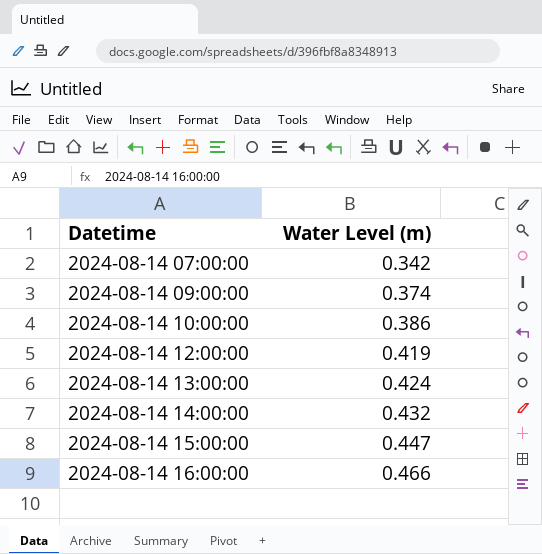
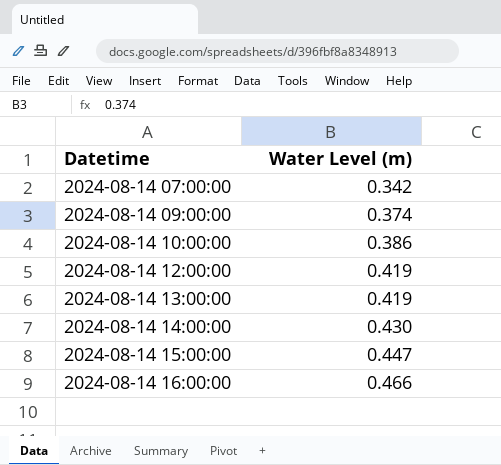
2024-08-14 13:00:00 | Water Level (m): 0.424 -> 0.419
2024-08-14 14:00:00 | Water Level (m): 0.432 -> 0.430

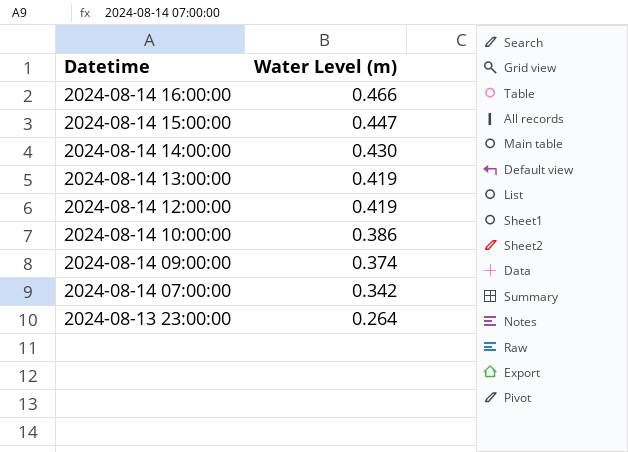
row order: Datetime ascending -> Datetime descending
row 2024-08-13 23:00:00: none -> 0.264

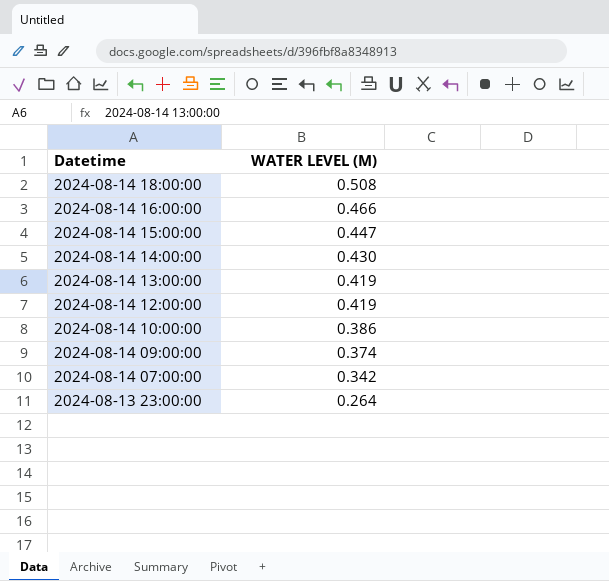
column name: Water Level (m) -> WATER LEVEL (M)
row 2024-08-14 18:00:00: none -> 0.508

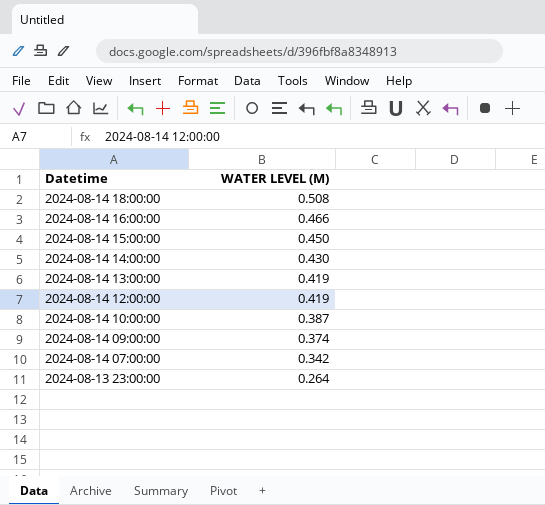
2024-08-14 15:00:00 | WATER LEVEL (M): 0.447 -> 0.450
2024-08-14 10:00:00 | WATER LEVEL (M): 0.386 -> 0.387

